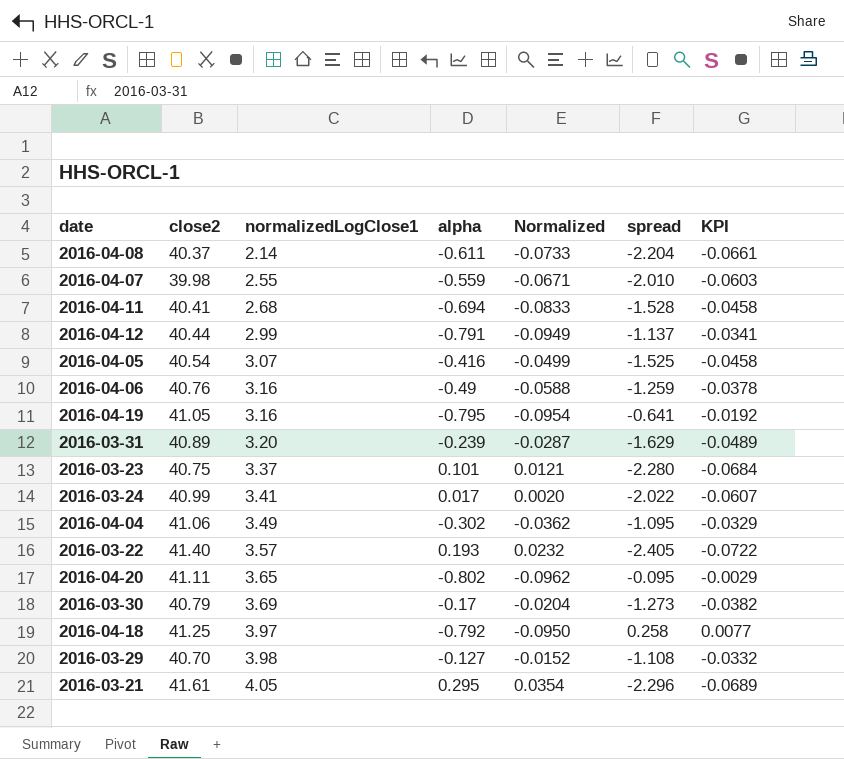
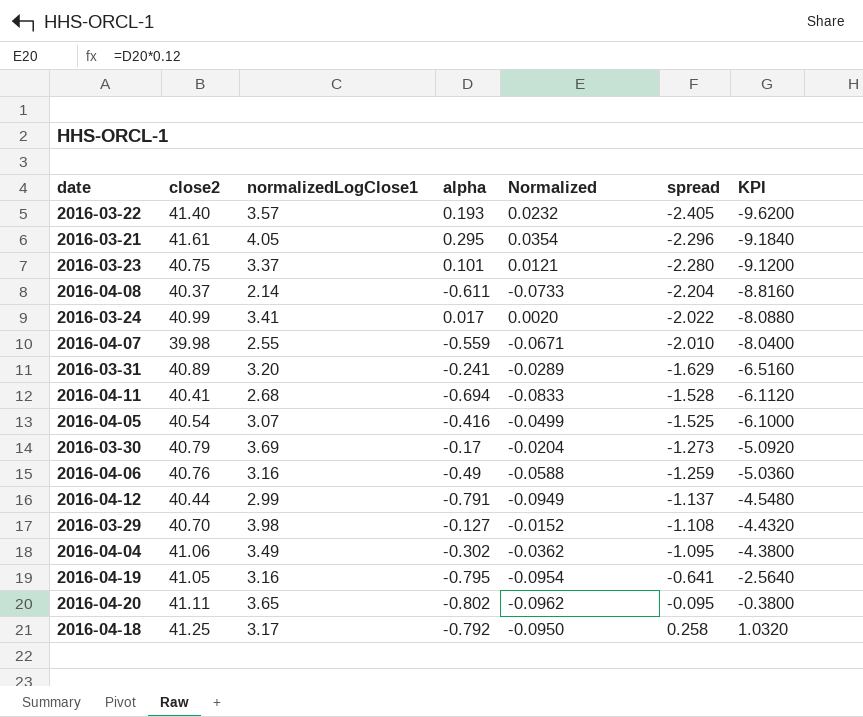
row order: normalizedLogClose1 ascending -> spread ascending
column KPI | formula: [spread] * 0.03 -> [spread] * 4
2016-03-31 | alpha: -0.239 -> -0.241
2016-03-31 | Normalized: -0.0287 -> -0.0289
2016-04-18 | normalizedLogClose1: 3.97 -> 3.17

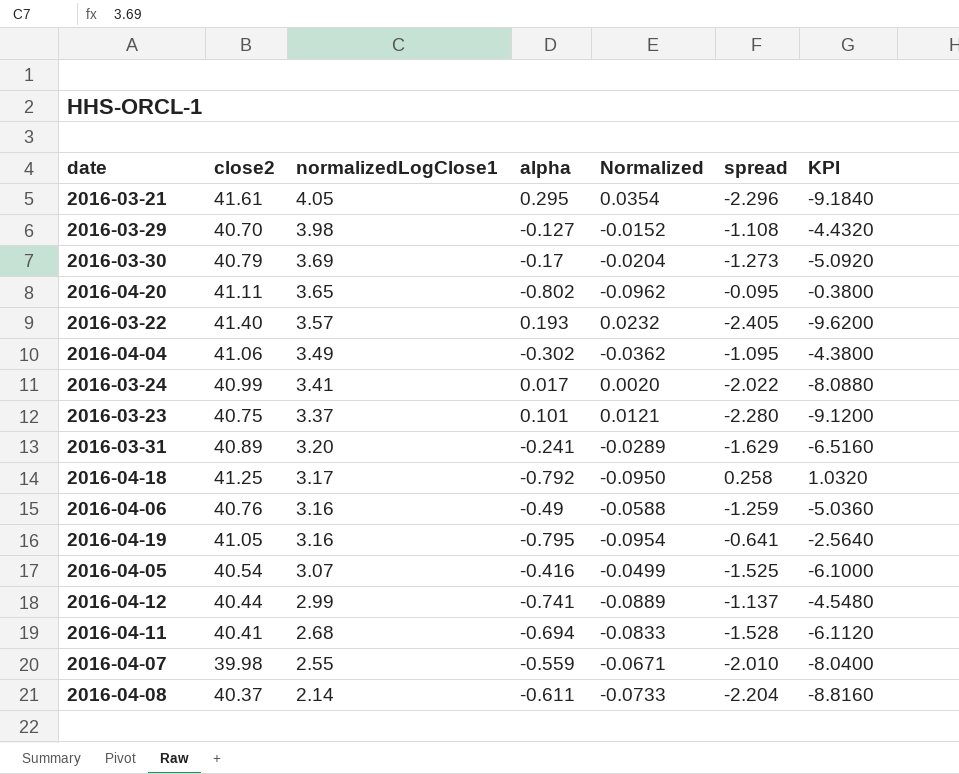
row order: spread ascending -> normalizedLogClose1 descending
2016-04-12 | alpha: -0.791 -> -0.741
2016-04-12 | Normalized: -0.0949 -> -0.0889

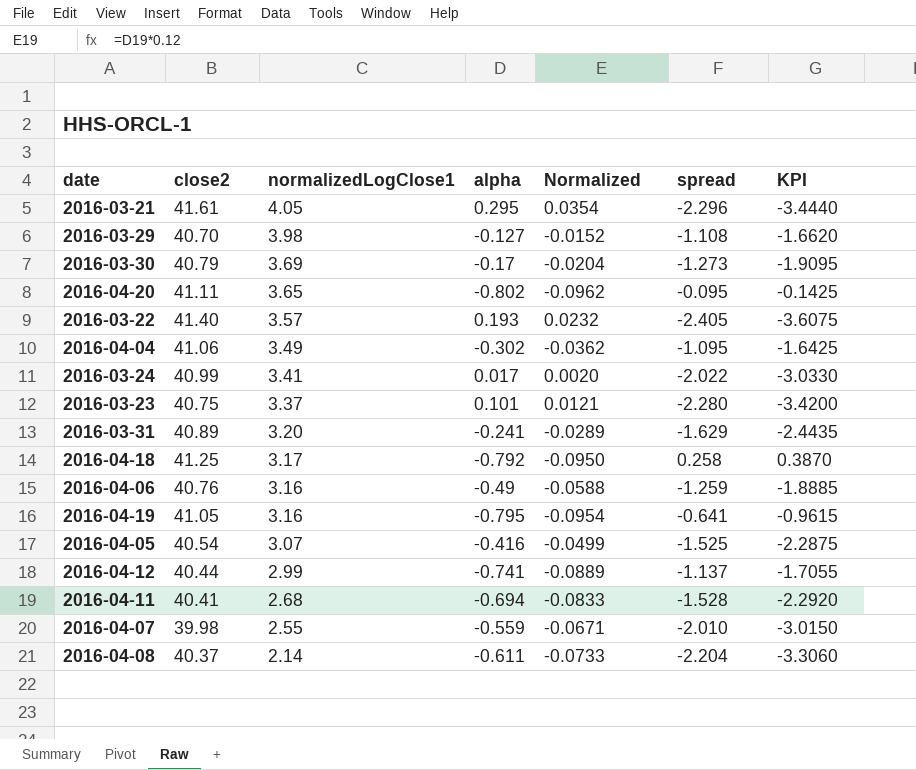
column KPI | formula: [spread] * 4 -> [spread] * 1.5

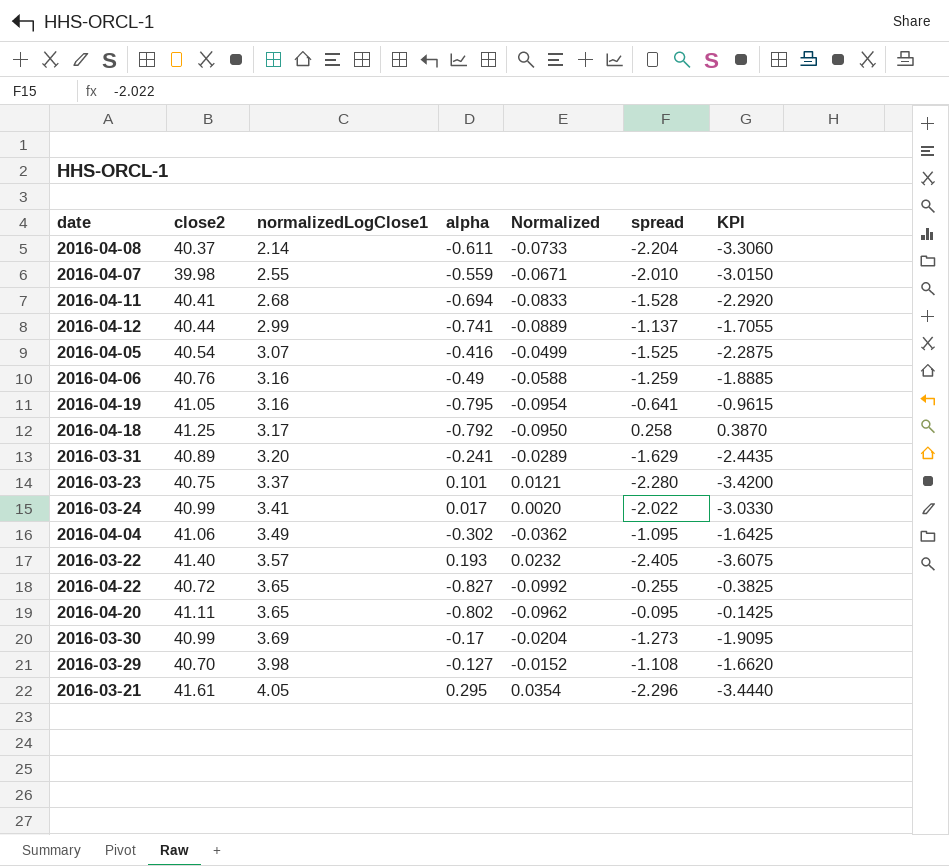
row order: normalizedLogClose1 descending -> normalizedLogClose1 ascending
row 2016-04-22: none -> 40.72 | 3.65 | -0.827 | -0.0992 | -0.255 | -0.3825
2016-03-30 | close2: 40.79 -> 40.99

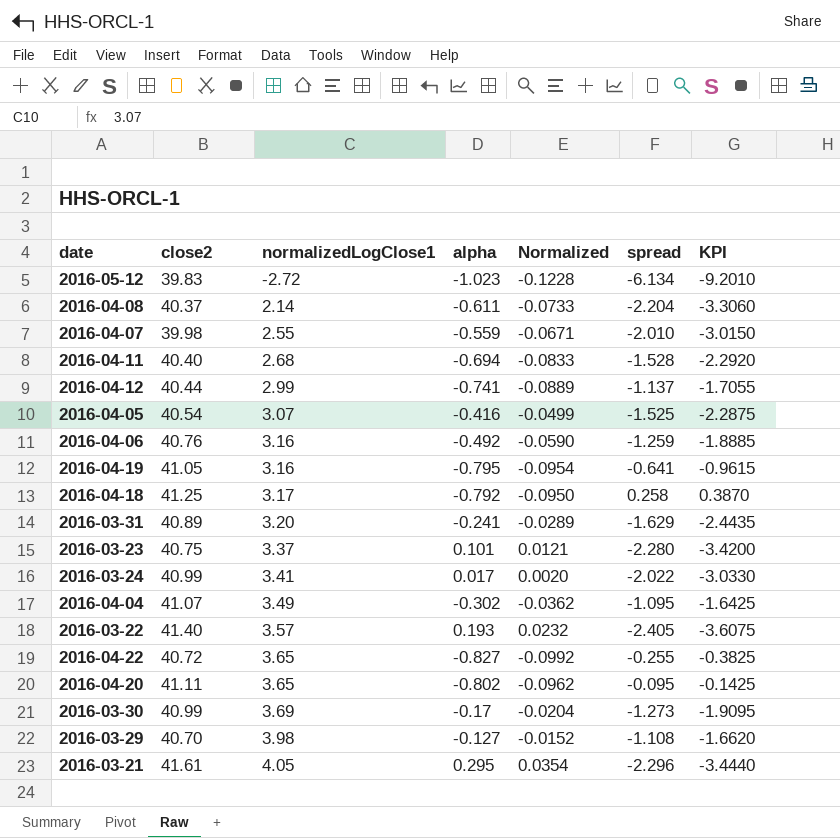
row 2016-05-12: none -> 39.83 | -2.72 | -1.023 | -0.1228 | -6.134 | -9.2010
2016-04-11 | close2: 40.41 -> 40.40
2016-04-06 | alpha: -0.49 -> -0.492
2016-04-06 | Normalized: -0.0588 -> -0.0590
2016-04-04 | close2: 41.06 -> 41.07

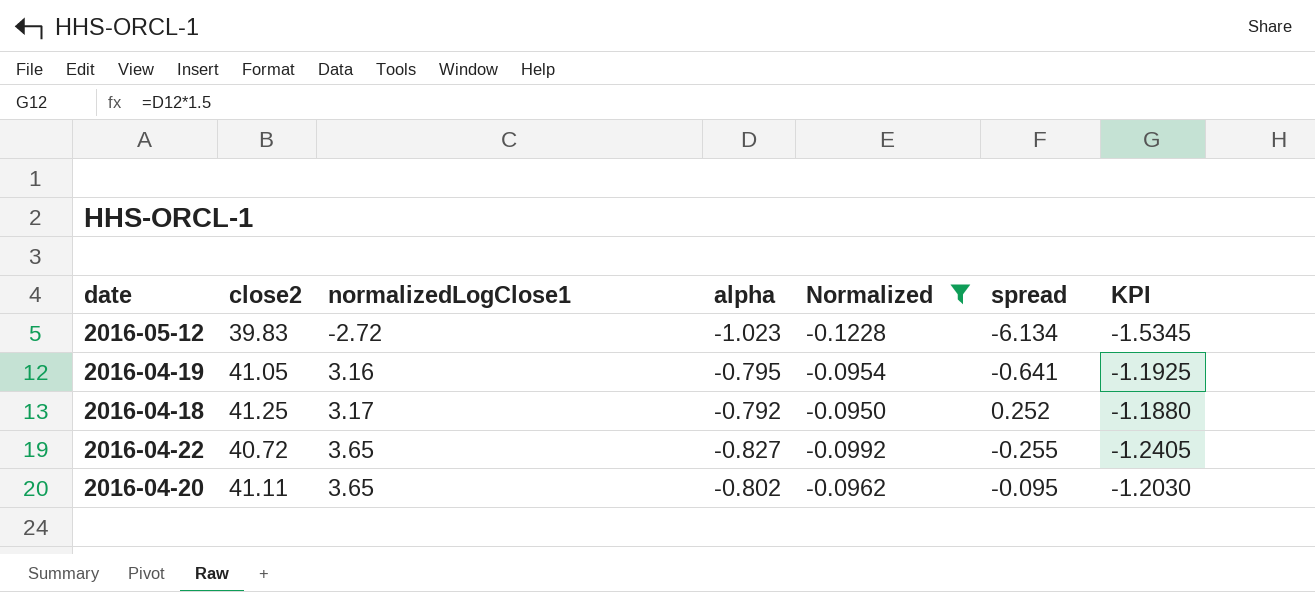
filter: none -> Normalized <= -0.0950
column KPI | formula: [spread] * 1.5 -> [alpha] * 1.5
2016-04-18 | spread: 0.258 -> 0.252

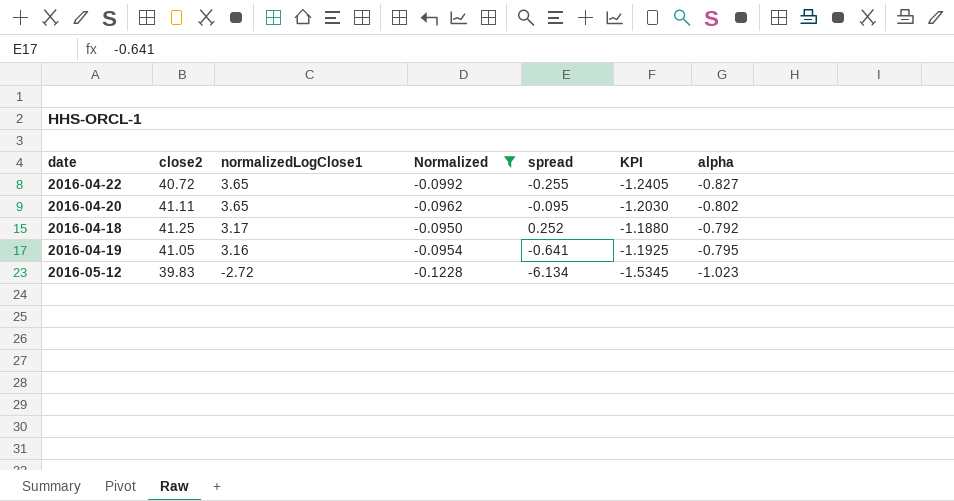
row order: normalizedLogClose1 ascending -> normalizedLogClose1 descending
column alpha | position: 4 -> 7

